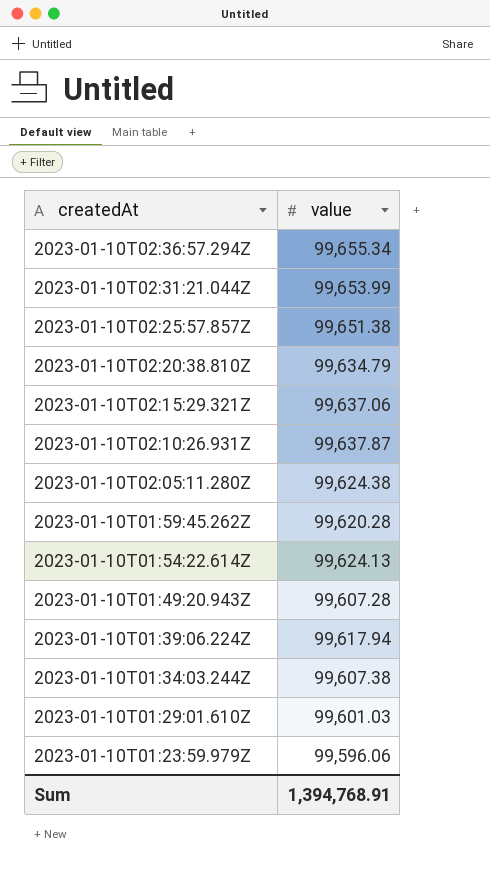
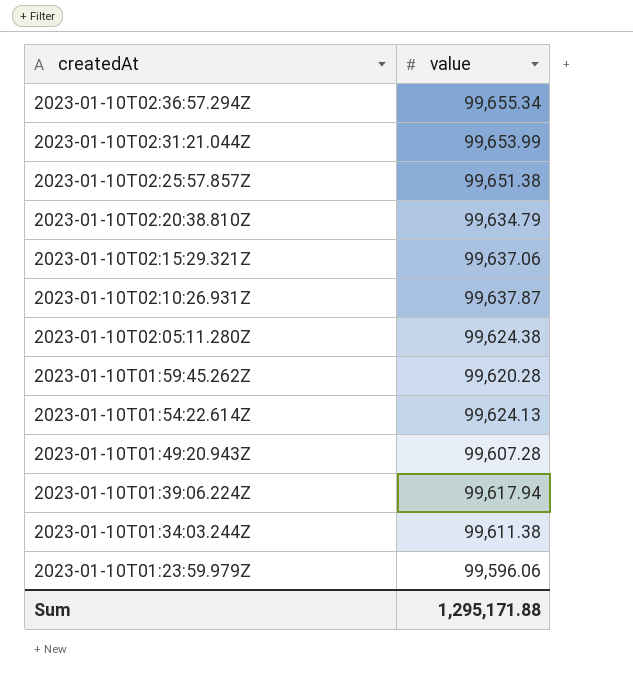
row 2023-01-10T01:29:01.610Z: 99,601.03 -> none
2023-01-10T01:34:03.244Z | value: 99,607.38 -> 99,611.38
Sum | value: 1,394,768.91 -> 1,295,171.88

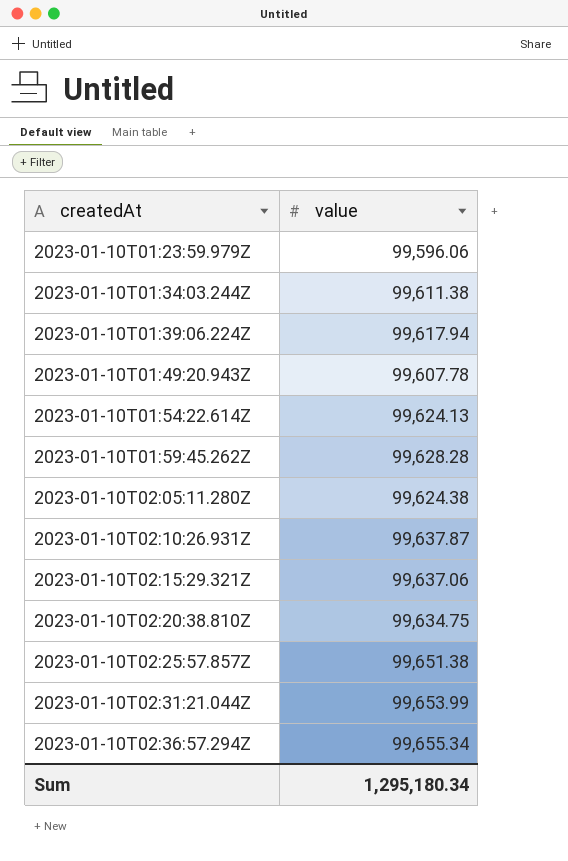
row order: createdAt descending -> createdAt ascending
2023-01-10T01:49:20.943Z | value: 99,607.28 -> 99,607.78
2023-01-10T01:59:45.262Z | value: 99,620.28 -> 99,628.28
2023-01-10T02:20:38.810Z | value: 99,634.79 -> 99,634.75
Sum | value: 1,295,171.88 -> 1,295,180.34

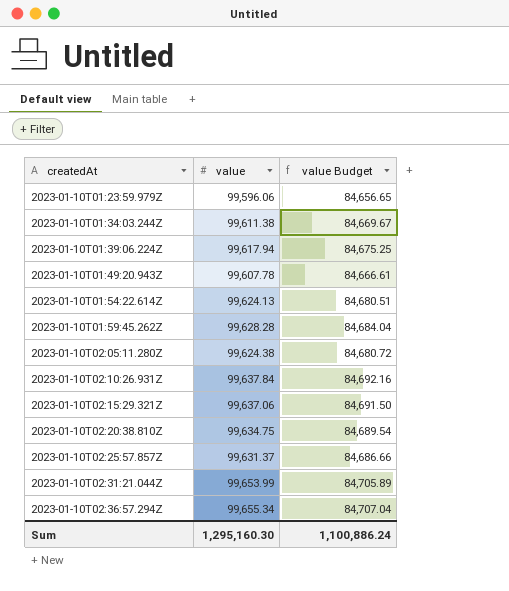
column value Budget | formula: none -> [value] * 0.85
2023-01-10T02:10:26.931Z | value: 99,637.87 -> 99,637.84
2023-01-10T02:25:57.857Z | value: 99,651.38 -> 99,631.37
Sum | value: 1,295,180.34 -> 1,295,160.30

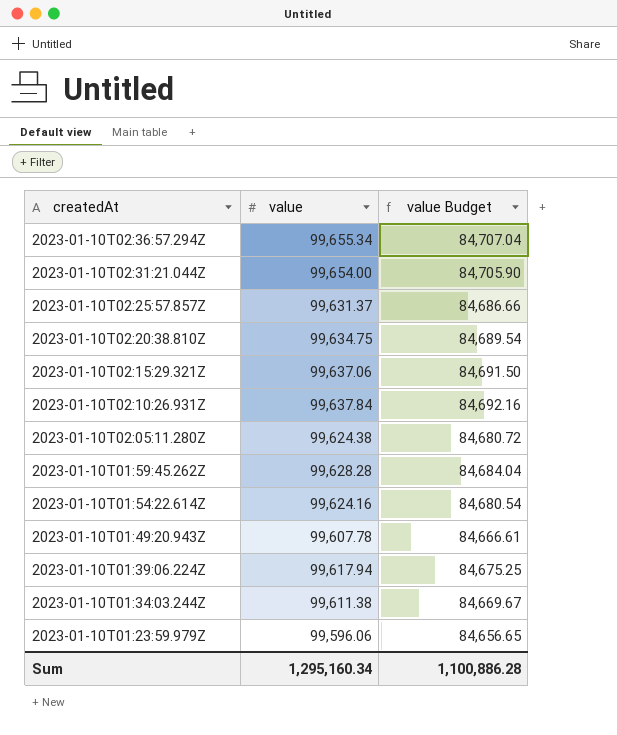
row order: createdAt ascending -> createdAt descending
2023-01-10T02:31:21.044Z | value: 99,653.99 -> 99,654.00
2023-01-10T02:31:21.044Z | value Budget: 84,705.89 -> 84,705.90
2023-01-10T01:54:22.614Z | value: 99,624.13 -> 99,624.16
2023-01-10T01:54:22.614Z | value Budget: 84,680.51 -> 84,680.54
Sum | value: 1,295,160.30 -> 1,295,160.34
Sum | value Budget: 1,100,886.24 -> 1,100,886.28

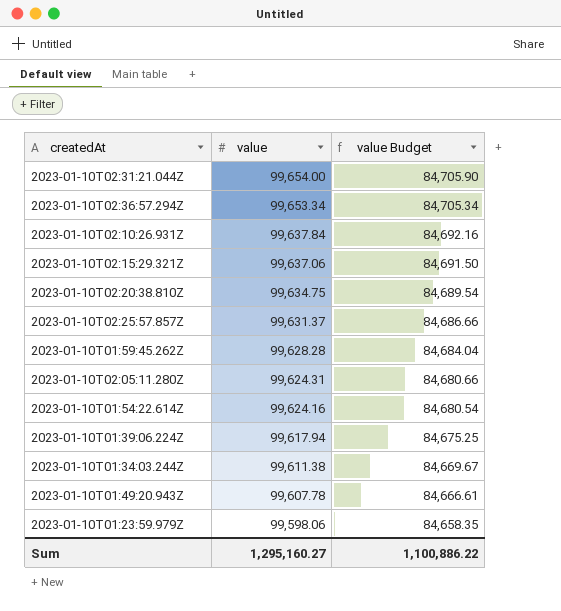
row order: createdAt descending -> value descending
2023-01-10T02:36:57.294Z | value: 99,655.34 -> 99,653.34
2023-01-10T02:36:57.294Z | value Budget: 84,707.04 -> 84,705.34
2023-01-10T02:05:11.280Z | value: 99,624.38 -> 99,624.31
2023-01-10T02:05:11.280Z | value Budget: 84,680.72 -> 84,680.66
2023-01-10T01:23:59.979Z | value: 99,596.06 -> 99,598.06
2023-01-10T01:23:59.979Z | value Budget: 84,656.65 -> 84,658.35
Sum | value: 1,295,160.34 -> 1,295,160.27
Sum | value Budget: 1,100,886.28 -> 1,100,886.22

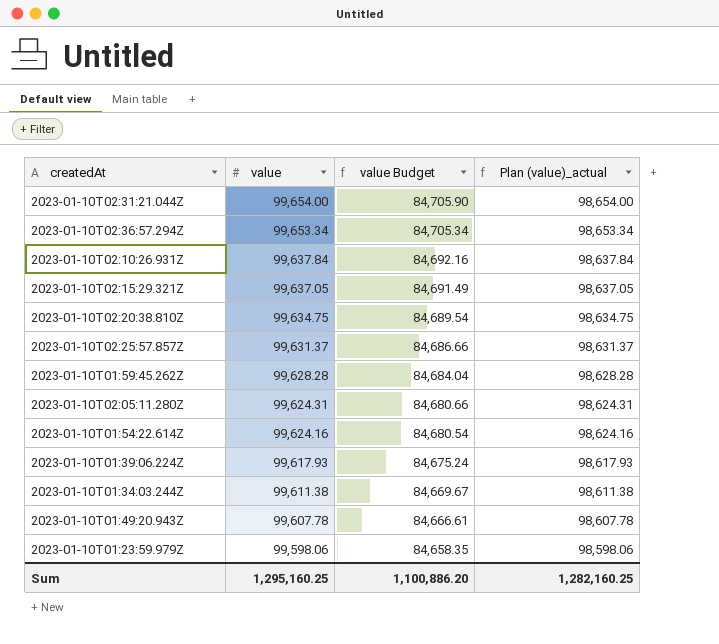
column Plan (value)_actual | formula: none -> [value] - 1000
2023-01-10T02:15:29.321Z | value: 99,637.06 -> 99,637.05
2023-01-10T02:15:29.321Z | value Budget: 84,691.50 -> 84,691.49
2023-01-10T01:39:06.224Z | value: 99,617.94 -> 99,617.93
2023-01-10T01:39:06.224Z | value Budget: 84,675.25 -> 84,675.24
Sum | value: 1,295,160.27 -> 1,295,160.25
Sum | value Budget: 1,100,886.22 -> 1,100,886.20

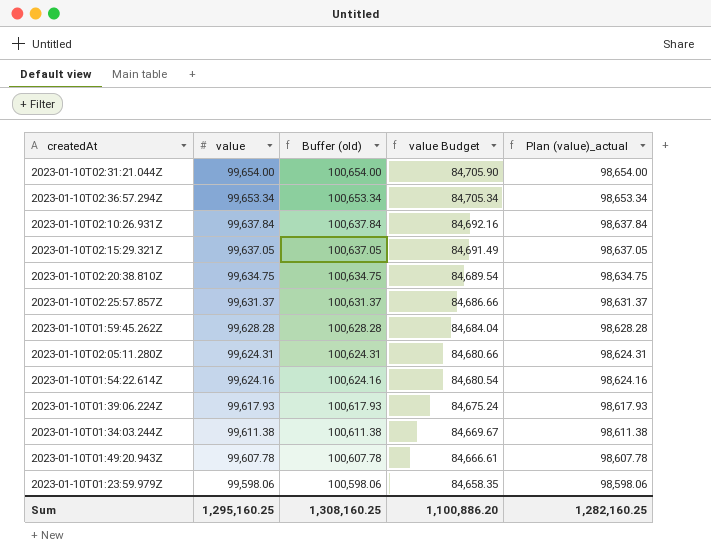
column Buffer (old) | formula: none -> [value] + 1000

